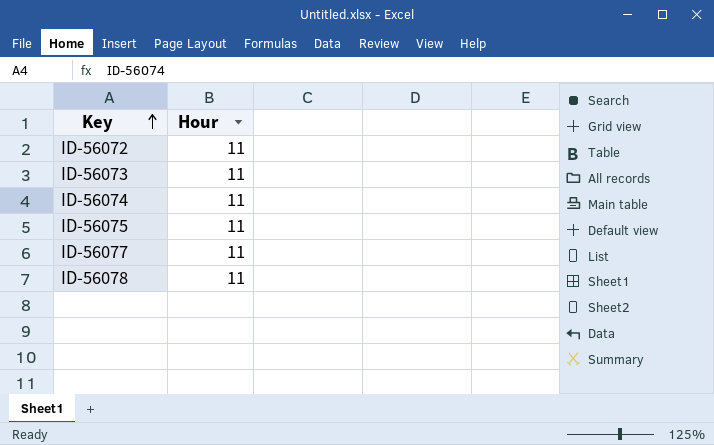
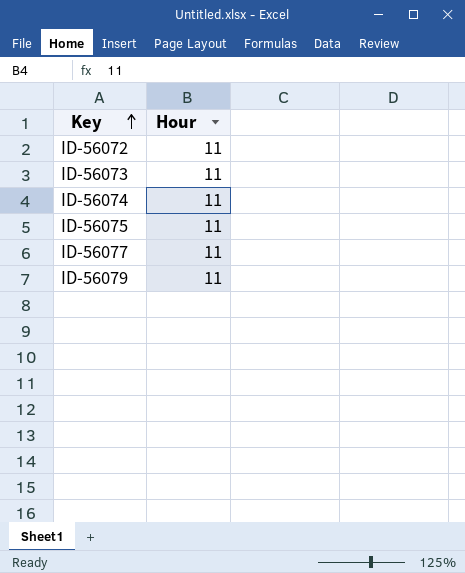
row ID-56078: 11 -> none
row ID-56079: none -> 11

